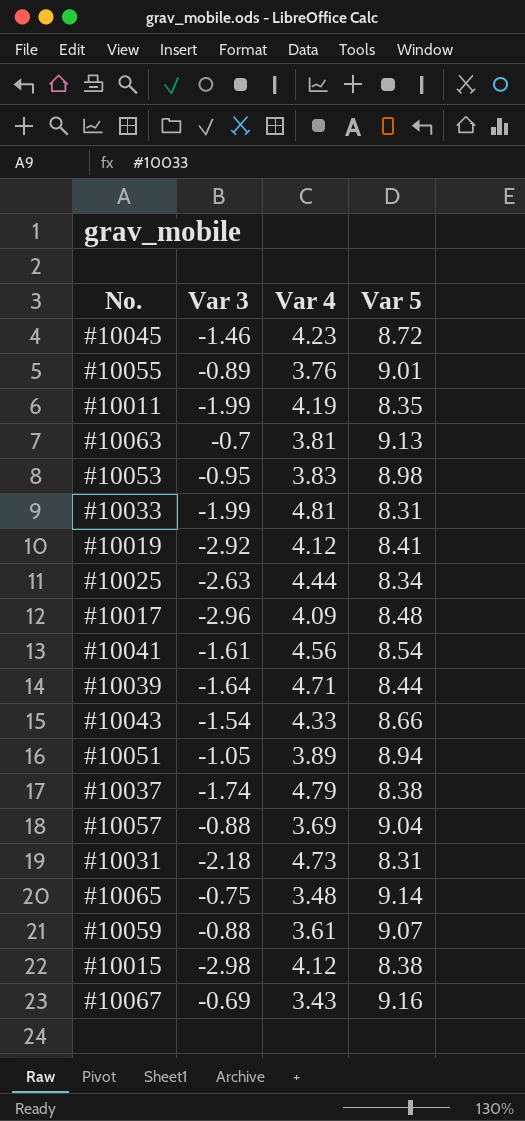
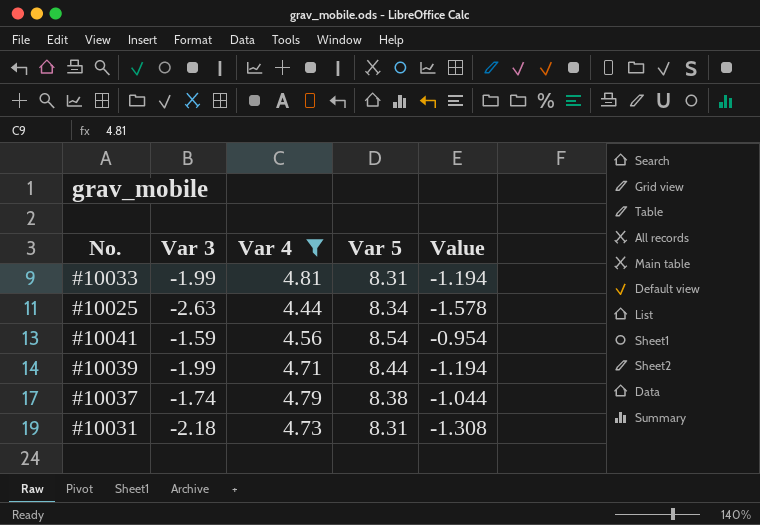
filter: none -> Var 4 >= 4.44
column Value | formula: none -> [Var 3] * 0.6
#10041 | Var 3: -1.61 -> -1.59
#10039 | Var 3: -1.64 -> -1.99

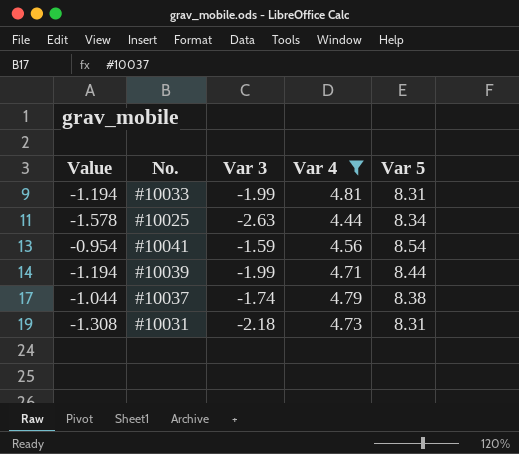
column Value | position: 5 -> 1

